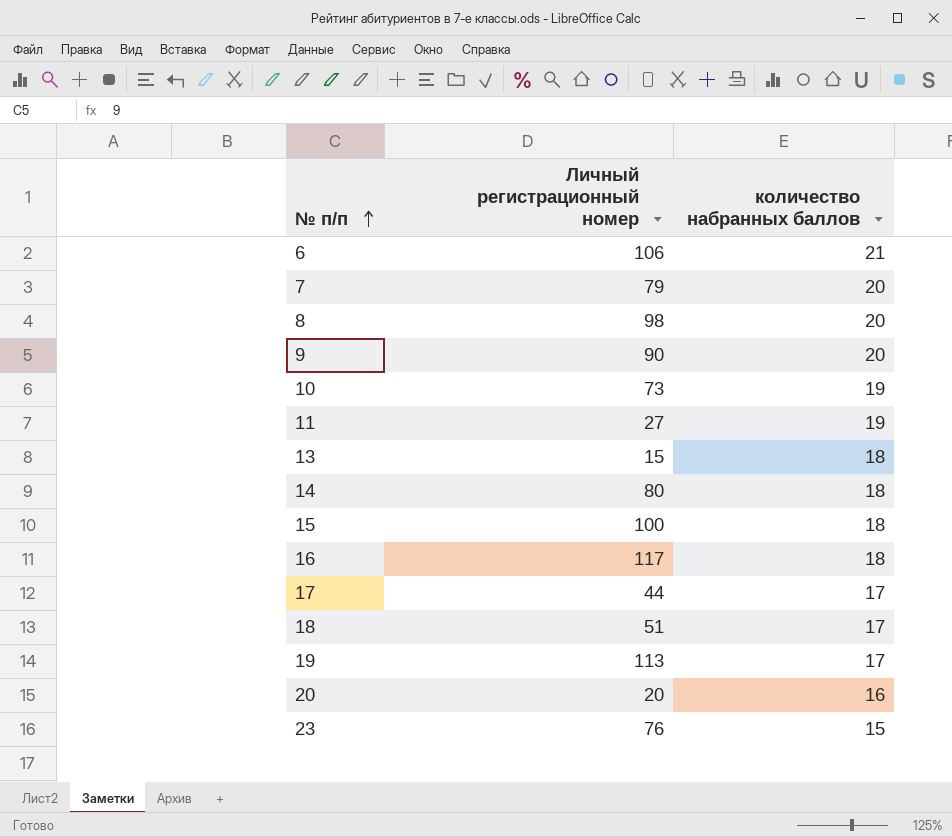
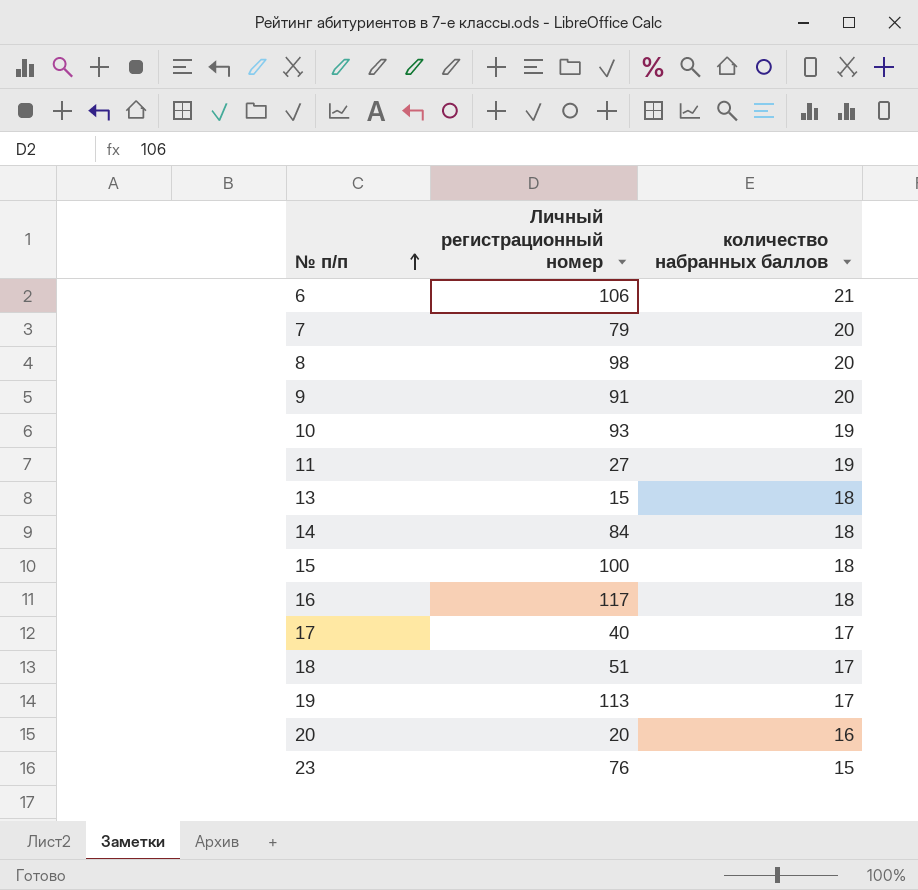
9 | Личный регистрационный номер: 90 -> 91
10 | Личный регистрационный номер: 73 -> 93
14 | Личный регистрационный номер: 80 -> 84
17 | Личный регистрационный номер: 44 -> 40

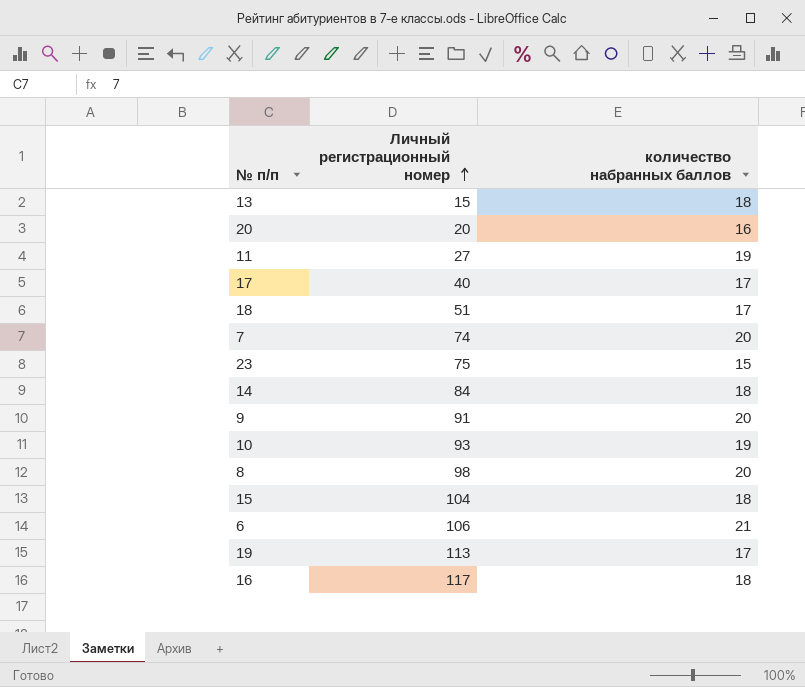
row order: № п/п ascending -> Личный регистрационный номер ascending
7 | Личный регистрационный номер: 79 -> 74
23 | Личный регистрационный номер: 76 -> 75
15 | Личный регистрационный номер: 100 -> 104

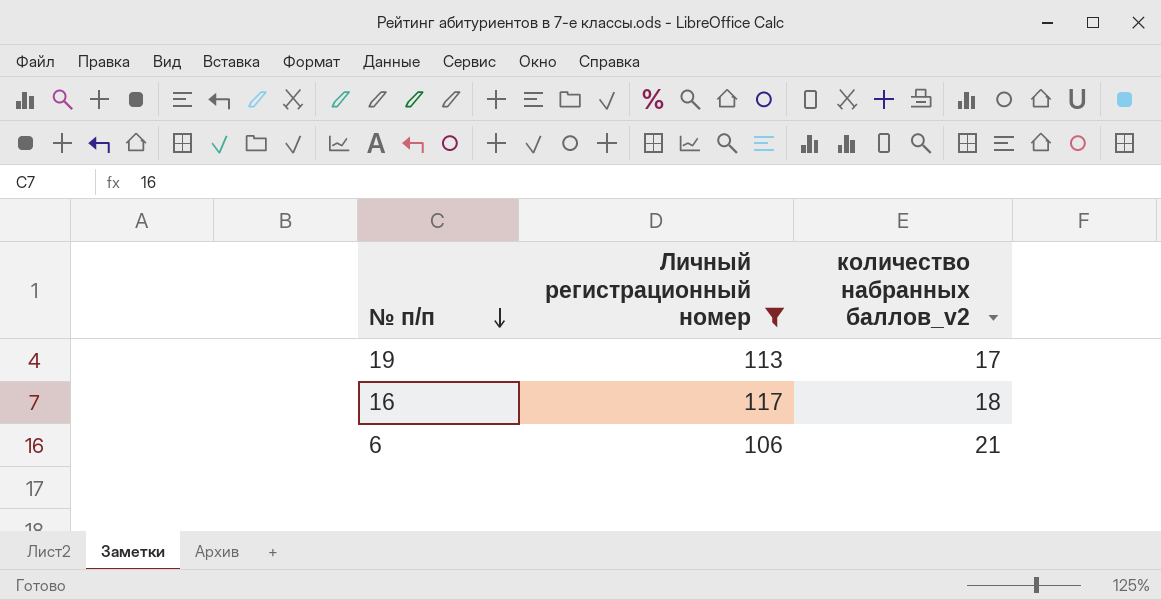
filter: none -> Личный регистрационный номер >= 106
row order: Личный регистрационный номер ascending -> № п/п descending
column name: количество набранных баллов -> количество набранных баллов_v2

